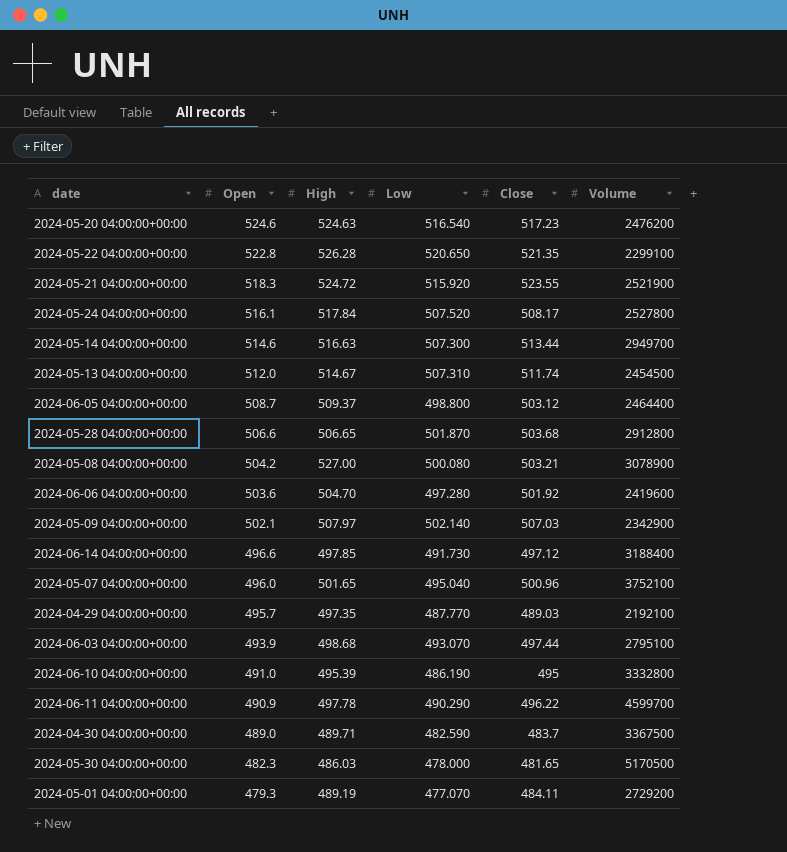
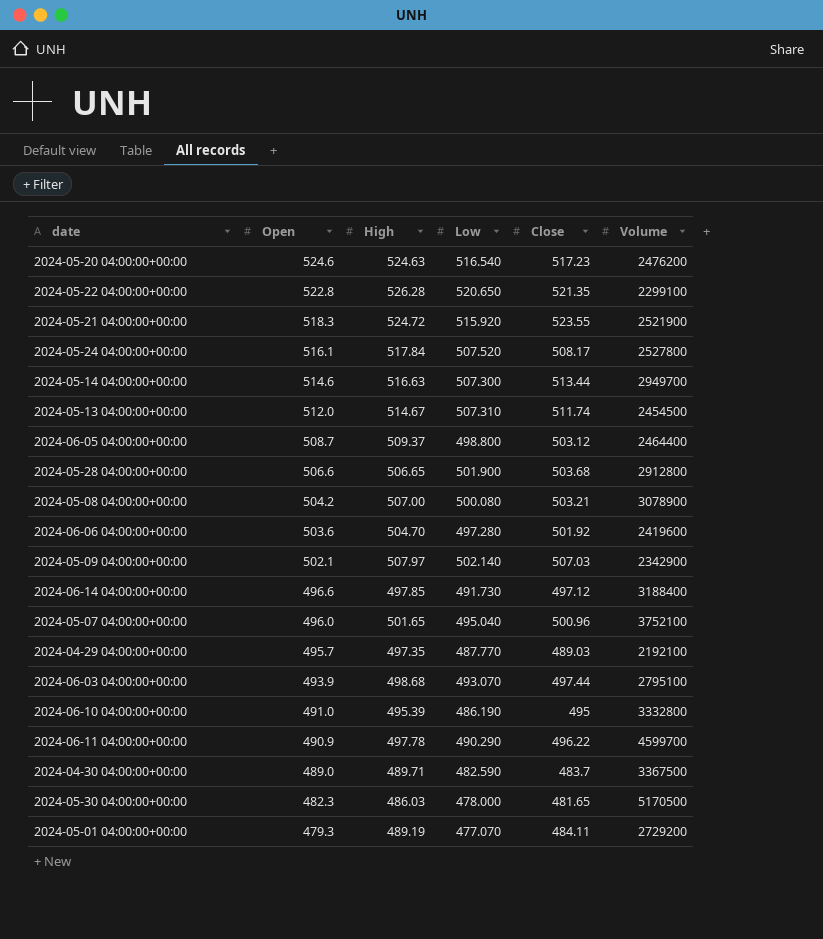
2024-05-28 04:00:00+00:00 | Low: 501.870 -> 501.900
2024-05-08 04:00:00+00:00 | High: 527.00 -> 507.00

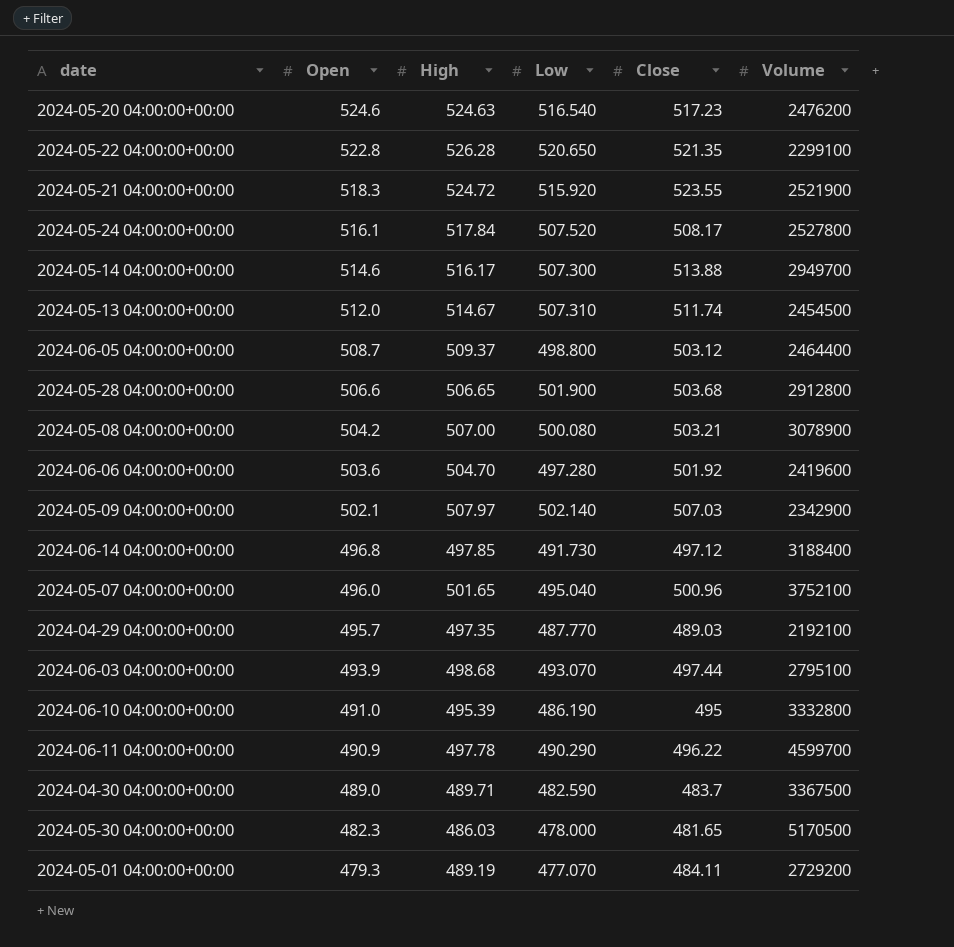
2024-05-14 04:00:00+00:00 | High: 516.63 -> 516.17
2024-05-14 04:00:00+00:00 | Close: 513.44 -> 513.88
2024-06-14 04:00:00+00:00 | Open: 496.6 -> 496.8

